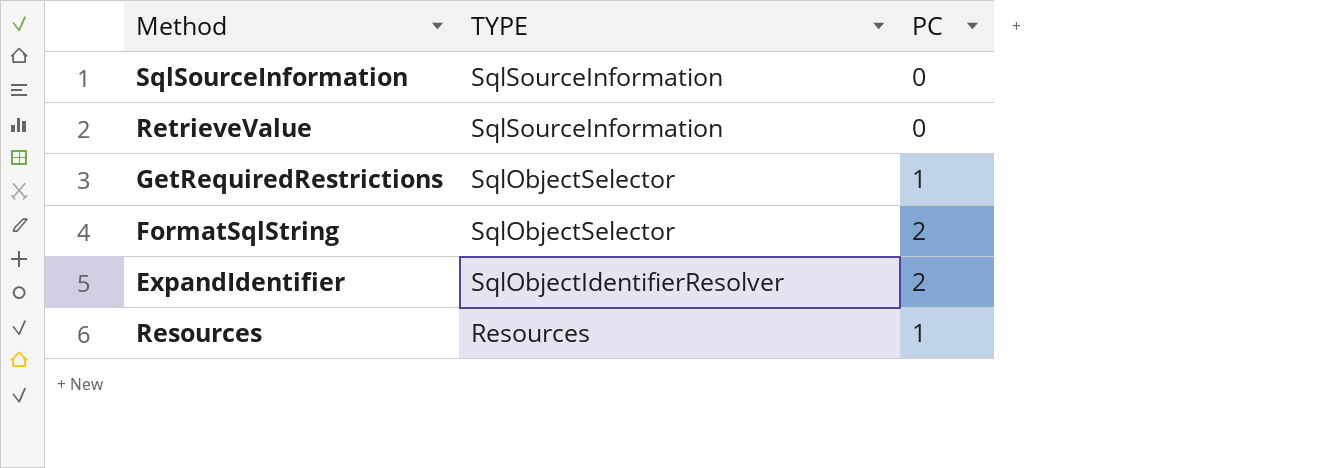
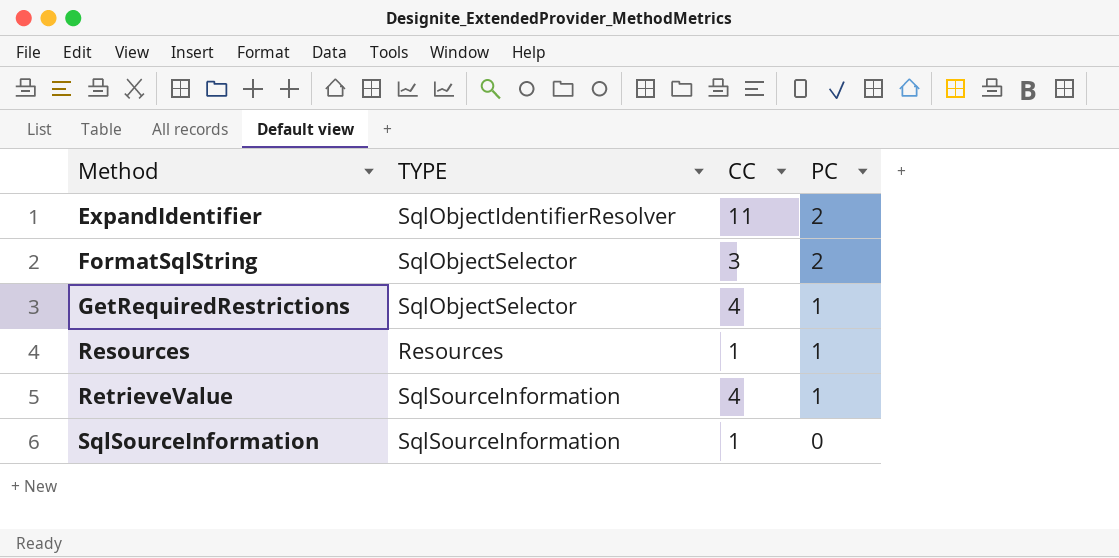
row order: TYPE descending -> Method ascending
column CC | position: none -> 3
RetrieveValue | PC: 0 -> 1

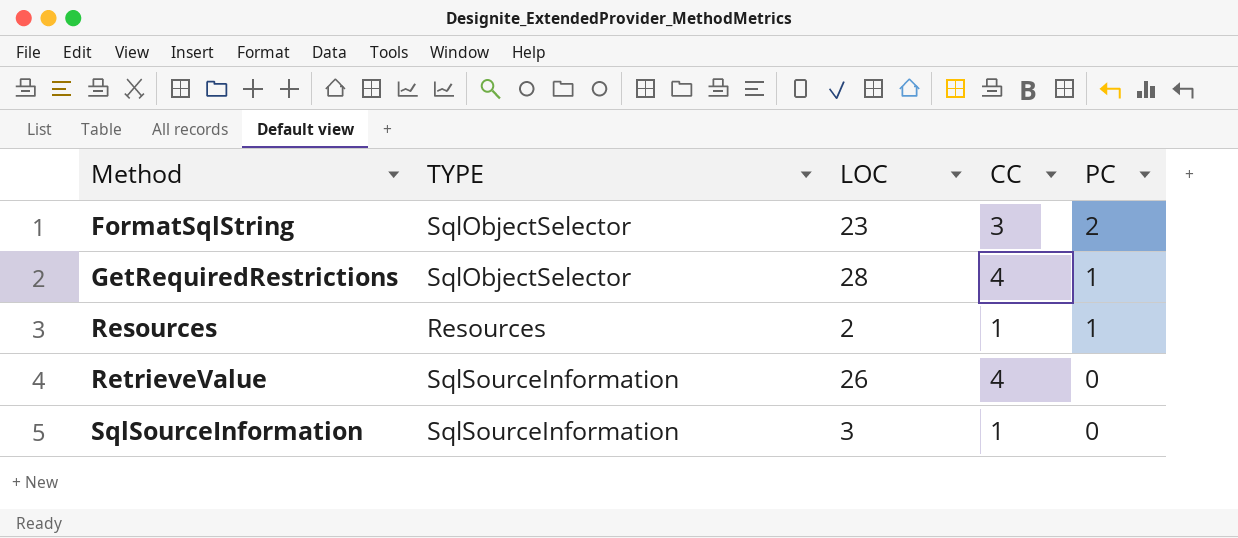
column LOC | position: none -> 3
row ExpandIdentifier: SqlObjectIdentifierResolver | 11 | 2 -> none
RetrieveValue | PC: 1 -> 0

